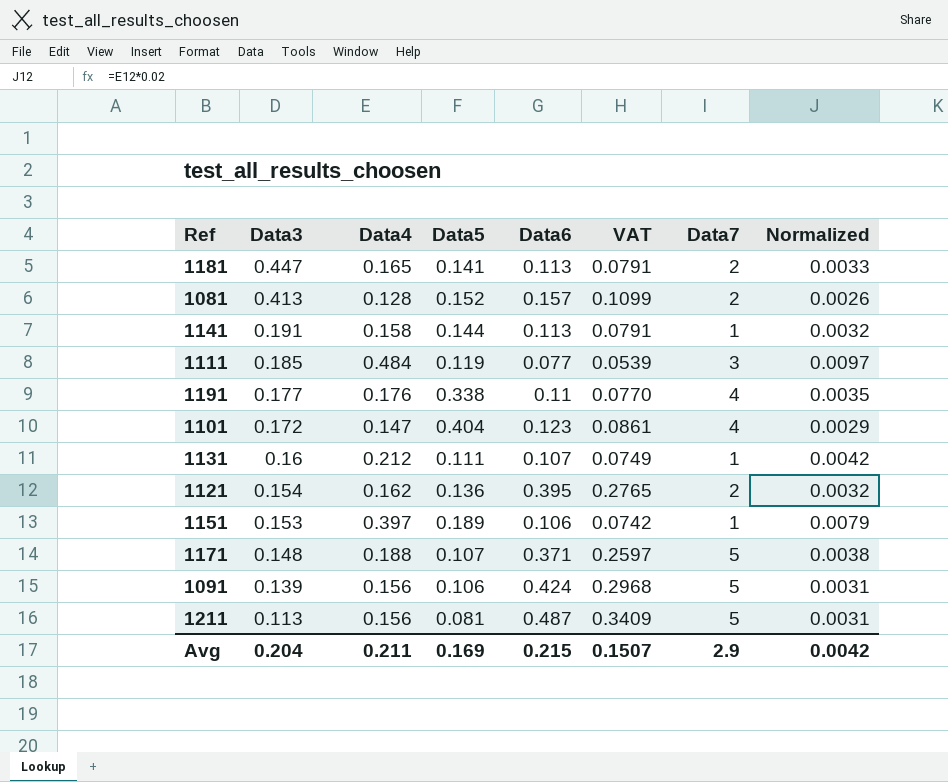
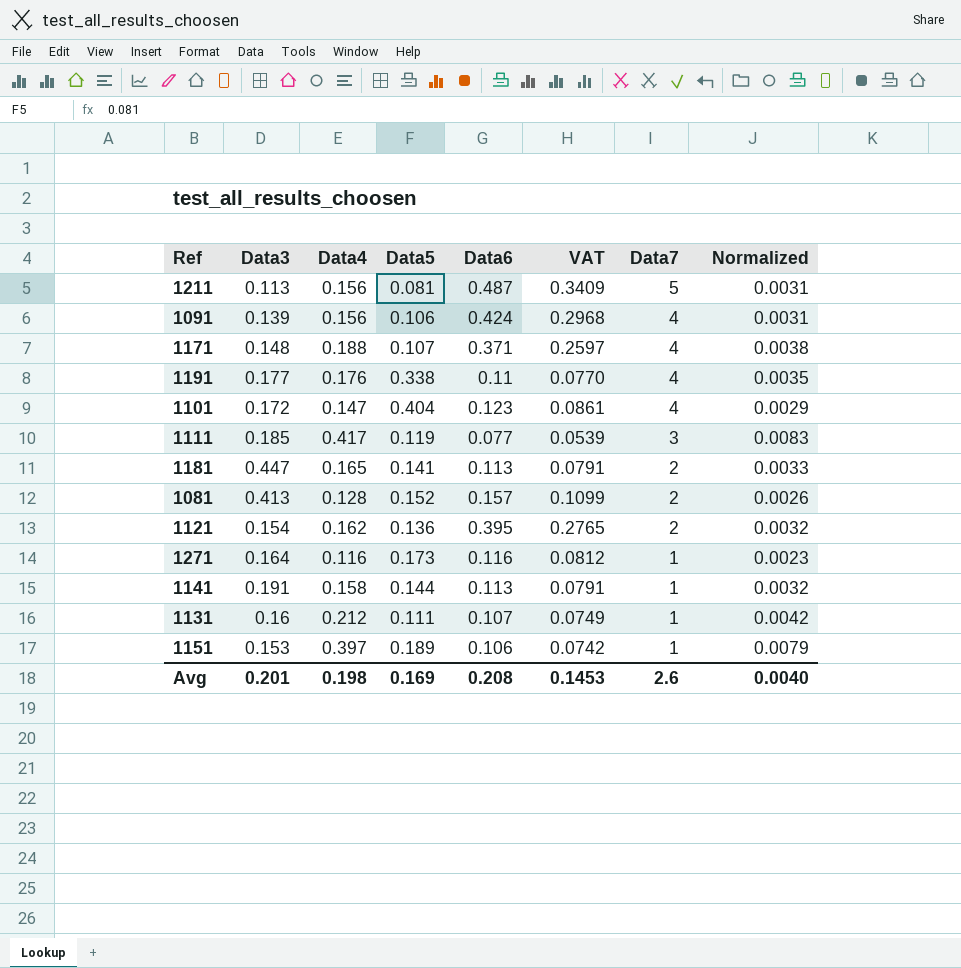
row order: Data3 descending -> Data7 descending
1091 | Data7: 5 -> 4
1171 | Data7: 5 -> 4
1111 | Data4: 0.484 -> 0.417
1111 | Normalized: 0.0097 -> 0.0083
row 1271: none -> 0.164 | 0.116 | 0.173 | 0.116 | 0.0812 | 1 | 0.0023
Avg | Data3: 0.204 -> 0.201
Avg | Data4: 0.211 -> 0.198
Avg | Data6: 0.215 -> 0.208
Avg | VAT: 0.1507 -> 0.1453
Avg | Data7: 2.9 -> 2.6
Avg | Normalized: 0.0042 -> 0.0040

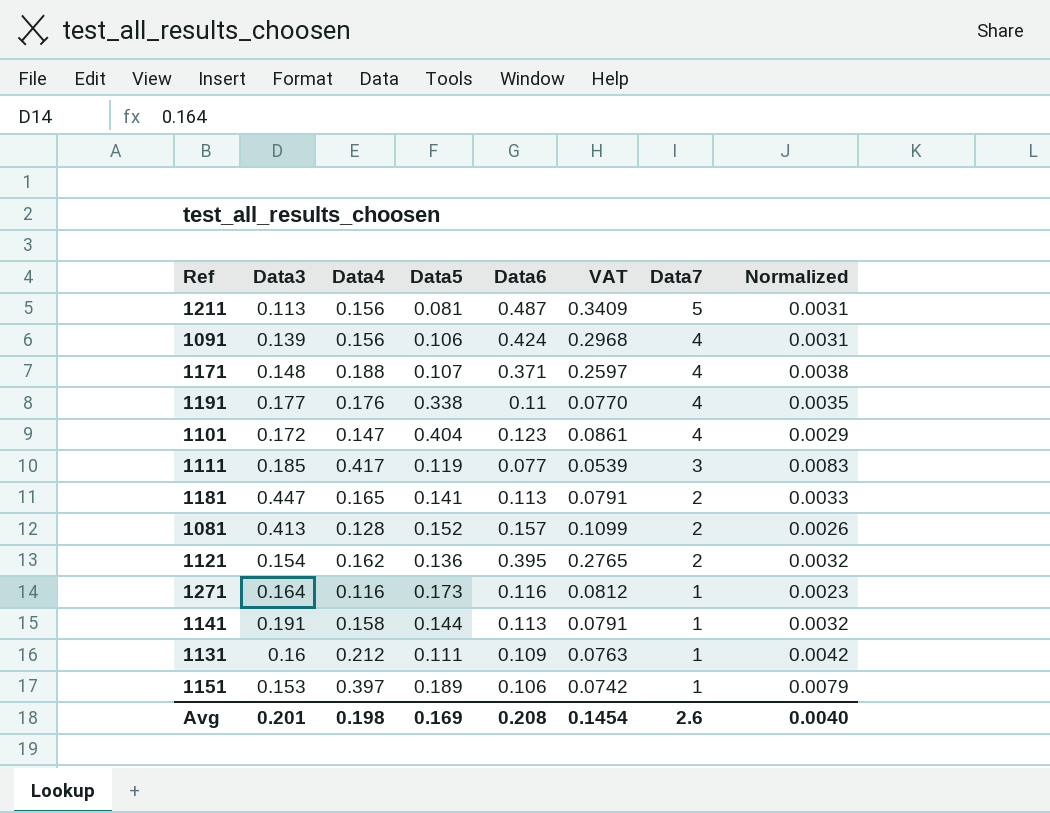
1131 | Data6: 0.107 -> 0.109
1131 | VAT: 0.0749 -> 0.0763
Avg | VAT: 0.1453 -> 0.1454

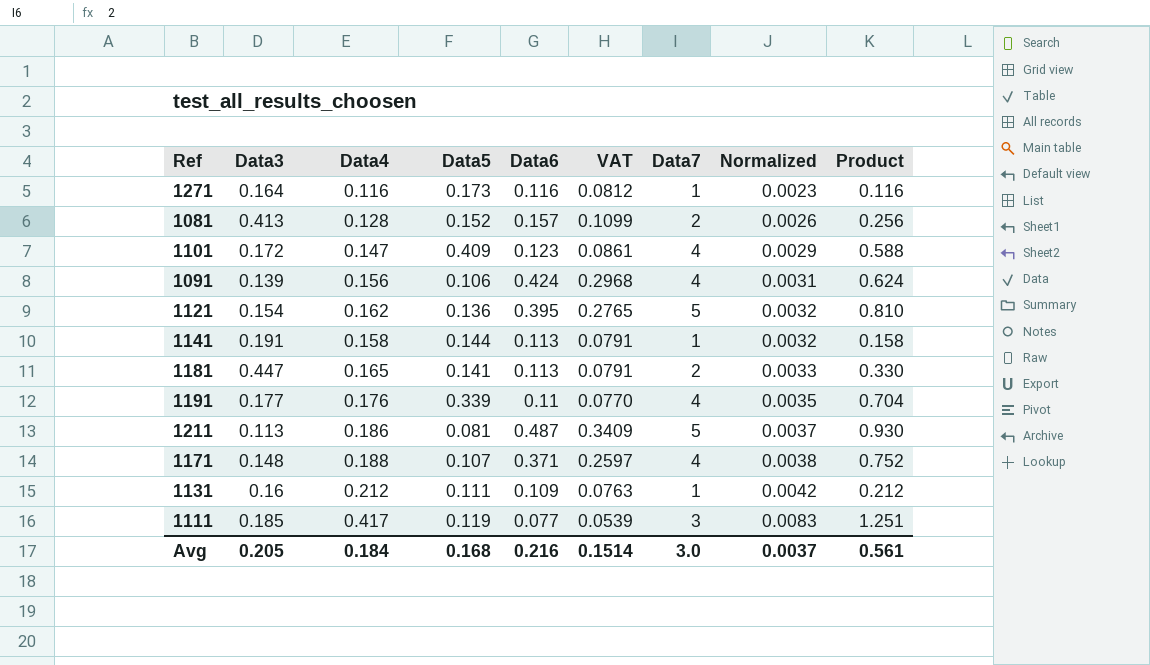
row order: Data7 descending -> Normalized ascending
column Product | formula: none -> [Data4] * [Data7]
row 1151: 0.153 | 0.397 | 0.189 | 0.106 | 0.0742 | 1 | 0.0079 -> none
1101 | Data5: 0.404 -> 0.409
1121 | Data7: 2 -> 5
1191 | Data5: 0.338 -> 0.339
1211 | Data4: 0.156 -> 0.186
1211 | Normalized: 0.0031 -> 0.0037
Avg | Data3: 0.201 -> 0.205
Avg | Data4: 0.198 -> 0.184
Avg | Data5: 0.169 -> 0.168
Avg | Data6: 0.208 -> 0.216
Avg | VAT: 0.1454 -> 0.1514
Avg | Data7: 2.6 -> 3.0
Avg | Normalized: 0.0040 -> 0.0037

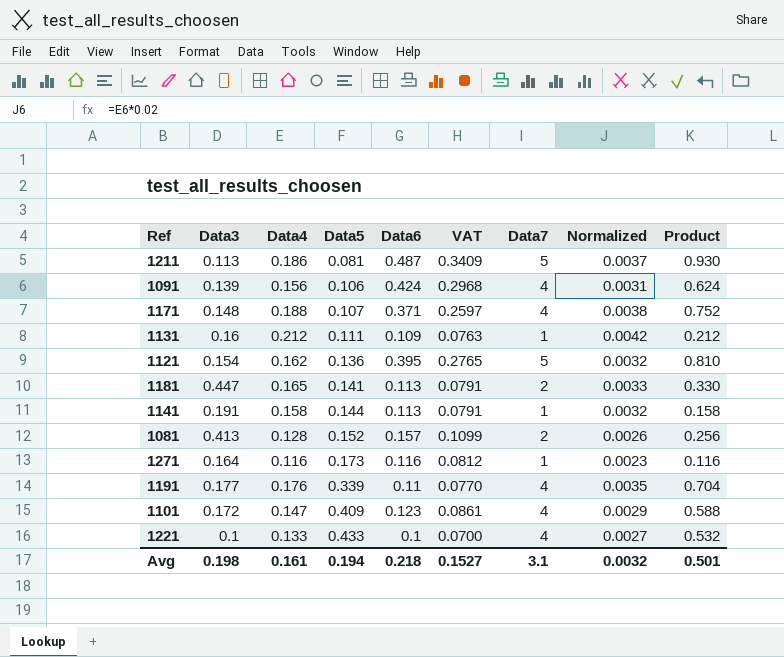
row order: Normalized ascending -> Data5 ascending
row 1111: 0.185 | 0.417 | 0.119 | 0.077 | 0.0539 | 3 | 0.0083 | 1.251 -> none
row 1221: none -> 0.1 | 0.133 | 0.433 | 0.1 | 0.0700 | 4 | 0.0027 | 0.532
Avg | Data3: 0.205 -> 0.198
Avg | Data4: 0.184 -> 0.161
Avg | Data5: 0.168 -> 0.194
Avg | Data6: 0.216 -> 0.218
Avg | VAT: 0.1514 -> 0.1527
Avg | Data7: 3.0 -> 3.1
Avg | Normalized: 0.0037 -> 0.0032
Avg | Product: 0.561 -> 0.501

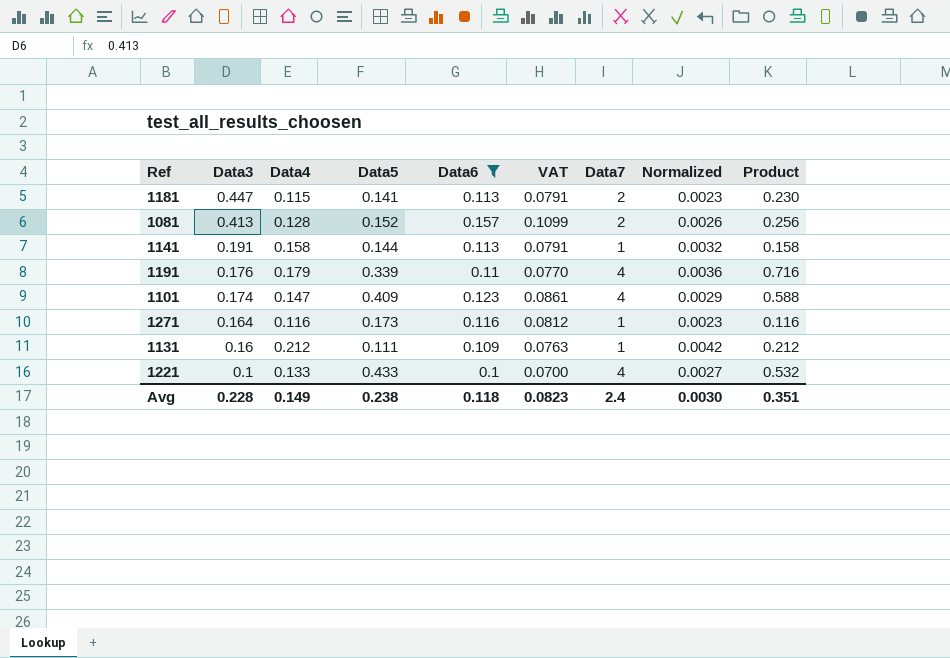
filter: none -> Data6 <= 0.157
row order: Data5 ascending -> Data3 descending
1181 | Data4: 0.165 -> 0.115
1181 | Normalized: 0.0033 -> 0.0023
1181 | Product: 0.330 -> 0.230
1191 | Data3: 0.177 -> 0.176
1191 | Data4: 0.176 -> 0.179
1191 | Normalized: 0.0035 -> 0.0036
1191 | Product: 0.704 -> 0.716
1101 | Data3: 0.172 -> 0.174
Avg | Data3: 0.198 -> 0.228
Avg | Data4: 0.161 -> 0.149
Avg | Data5: 0.194 -> 0.238
Avg | Data6: 0.218 -> 0.118
Avg | VAT: 0.1527 -> 0.0823
Avg | Data7: 3.1 -> 2.4
Avg | Normalized: 0.0032 -> 0.0030
Avg | Product: 0.501 -> 0.351

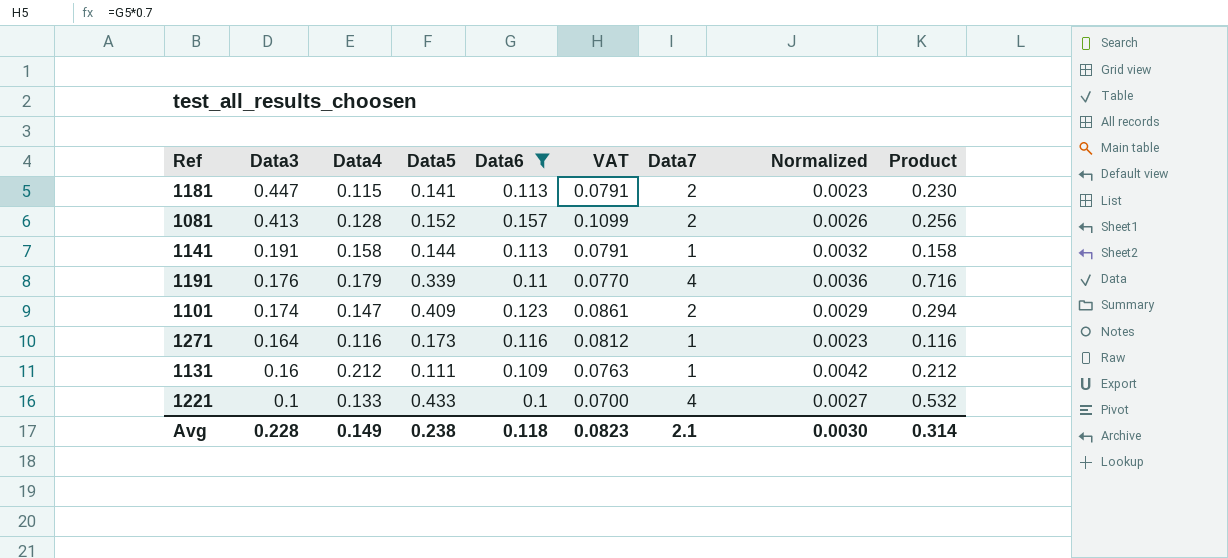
1101 | Data7: 4 -> 2
1101 | Product: 0.588 -> 0.294
Avg | Data7: 2.4 -> 2.1
Avg | Product: 0.351 -> 0.314

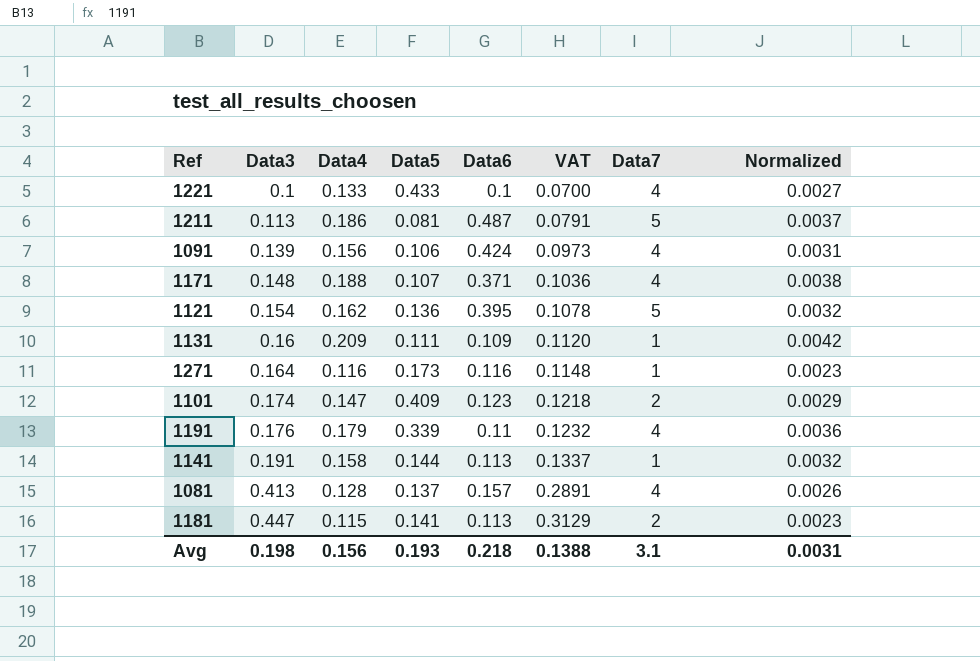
filter: Data6 <= 0.157 -> none
row order: Data3 descending -> Data3 ascending
column Product | formula: [Data4] * [Data7] -> none
column VAT | formula: [Data6] * 0.7 -> [Data3] * 0.7
1131 | Data4: 0.212 -> 0.209
1081 | Data5: 0.152 -> 0.137
1081 | Data7: 2 -> 4
Avg | Data3: 0.228 -> 0.198
Avg | Data4: 0.149 -> 0.156
Avg | Data5: 0.238 -> 0.193
Avg | Data6: 0.118 -> 0.218
Avg | VAT: 0.0823 -> 0.1388
Avg | Data7: 2.1 -> 3.1
Avg | Normalized: 0.0030 -> 0.0031

